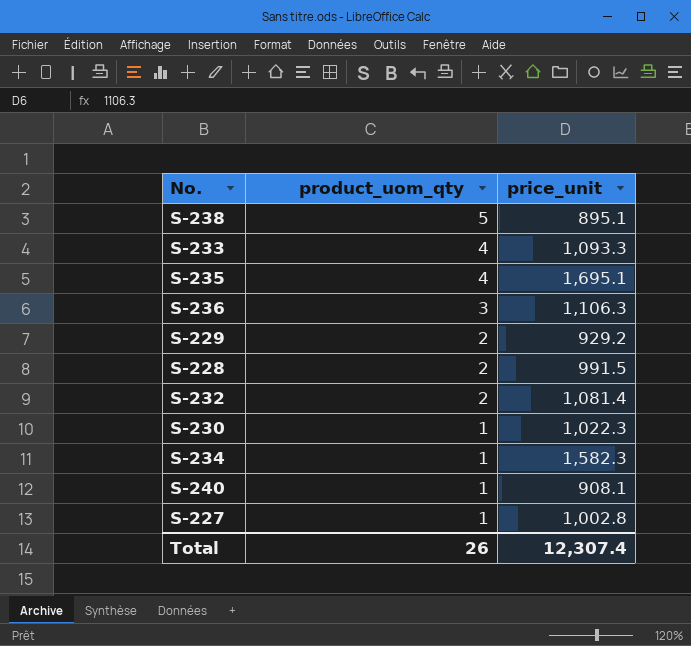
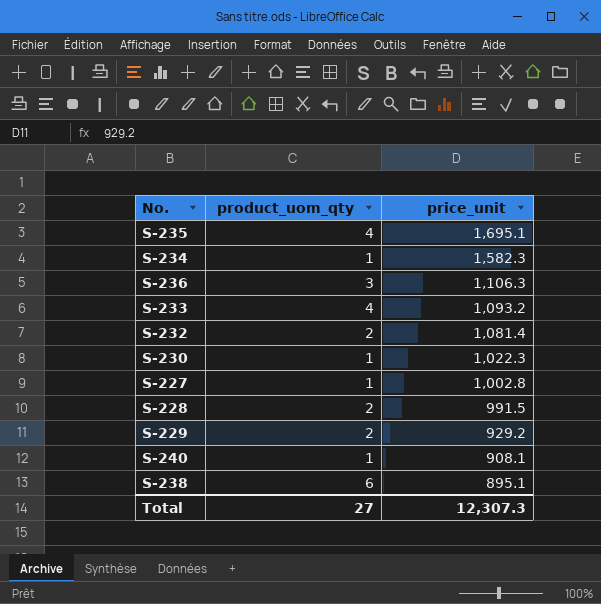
row order: product_uom_qty descending -> price_unit descending
S-233 | price_unit: 1,093.3 -> 1,093.2
S-238 | product_uom_qty: 5 -> 6
Total | product_uom_qty: 26 -> 27
Total | price_unit: 12,307.4 -> 12,307.3

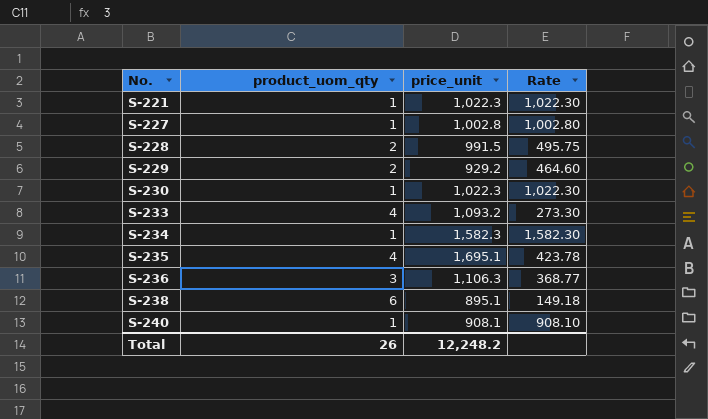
row order: price_unit descending -> No. ascending
column Rate | formula: none -> [price_unit] / [product_uom_qty]
row S-232: 2 | 1,081.4 -> none
row S-221: none -> 1 | 1,022.3 | 1,022.30
Total | product_uom_qty: 27 -> 26
Total | price_unit: 12,307.3 -> 12,248.2

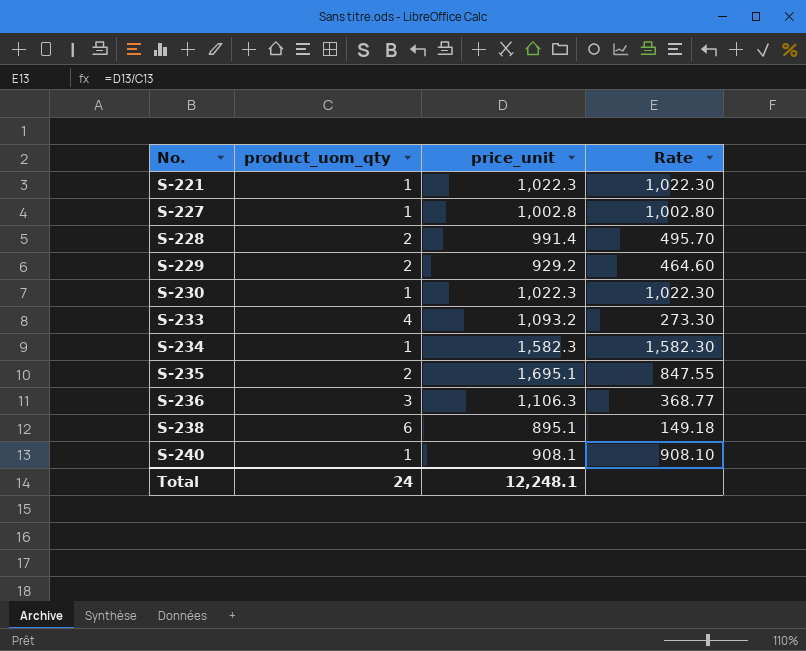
S-228 | price_unit: 991.5 -> 991.4
S-228 | Rate: 495.75 -> 495.70
S-235 | product_uom_qty: 4 -> 2
S-235 | Rate: 423.78 -> 847.55
Total | product_uom_qty: 26 -> 24
Total | price_unit: 12,248.2 -> 12,248.1

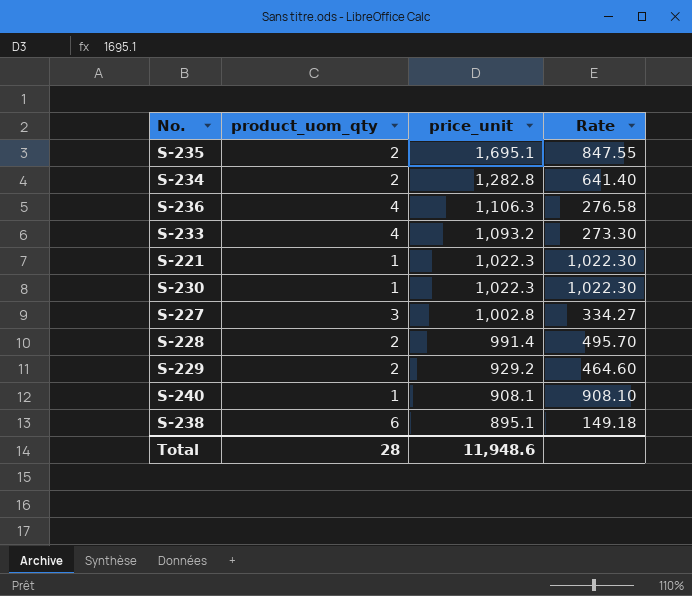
row order: No. ascending -> price_unit descending
S-234 | product_uom_qty: 1 -> 2
S-234 | price_unit: 1,582.3 -> 1,282.8
S-234 | Rate: 1,582.30 -> 641.40
S-236 | product_uom_qty: 3 -> 4
S-236 | Rate: 368.77 -> 276.58
S-227 | product_uom_qty: 1 -> 3
S-227 | Rate: 1,002.80 -> 334.27
Total | product_uom_qty: 24 -> 28
Total | price_unit: 12,248.1 -> 11,948.6

